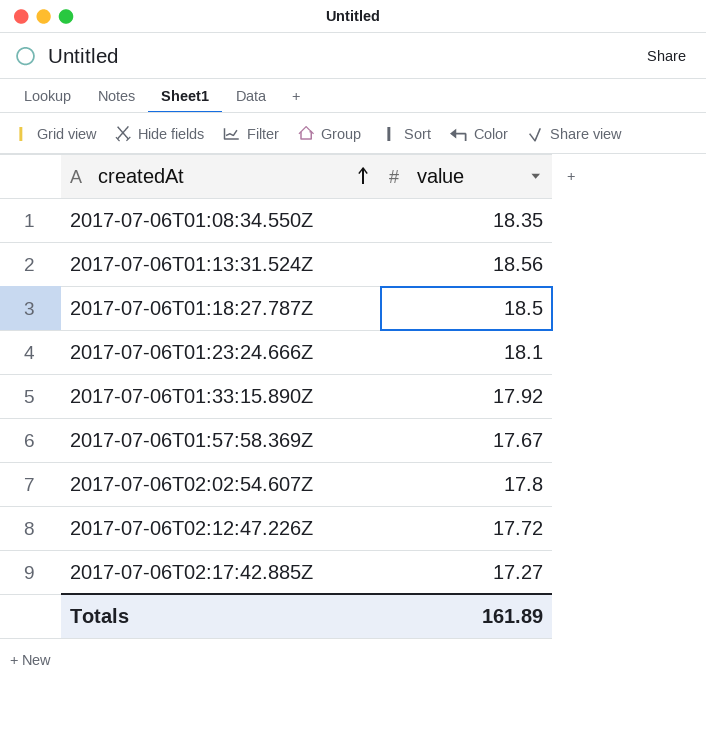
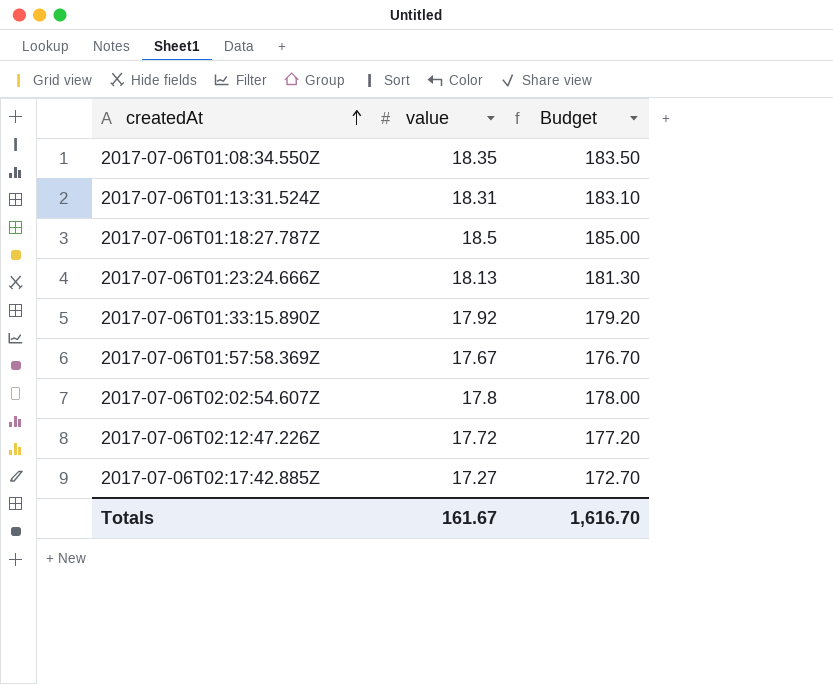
column Budget | formula: none -> [value] * 10
2017-07-06T01:13:31.524Z | value: 18.56 -> 18.31
2017-07-06T01:23:24.666Z | value: 18.1 -> 18.13
Totals | value: 161.89 -> 161.67

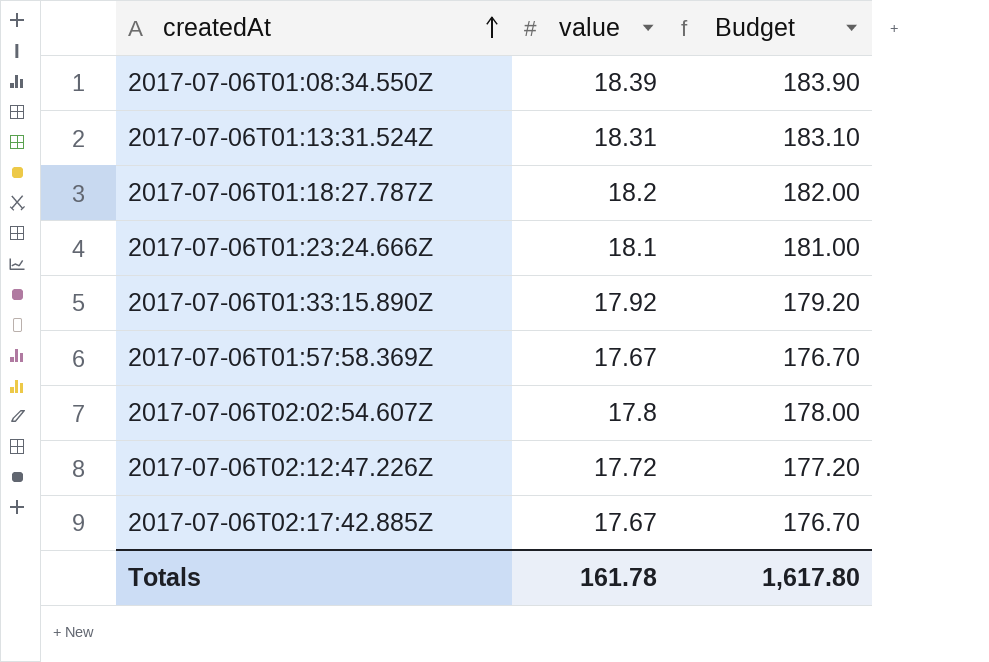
2017-07-06T01:08:34.550Z | value: 18.35 -> 18.39
2017-07-06T01:08:34.550Z | Budget: 183.50 -> 183.90
2017-07-06T01:18:27.787Z | value: 18.5 -> 18.2
2017-07-06T01:18:27.787Z | Budget: 185.00 -> 182.00
2017-07-06T01:23:24.666Z | value: 18.13 -> 18.1
2017-07-06T01:23:24.666Z | Budget: 181.30 -> 181.00
2017-07-06T02:17:42.885Z | value: 17.27 -> 17.67
2017-07-06T02:17:42.885Z | Budget: 172.70 -> 176.70
Totals | value: 161.67 -> 161.78
Totals | Budget: 1,616.70 -> 1,617.80

